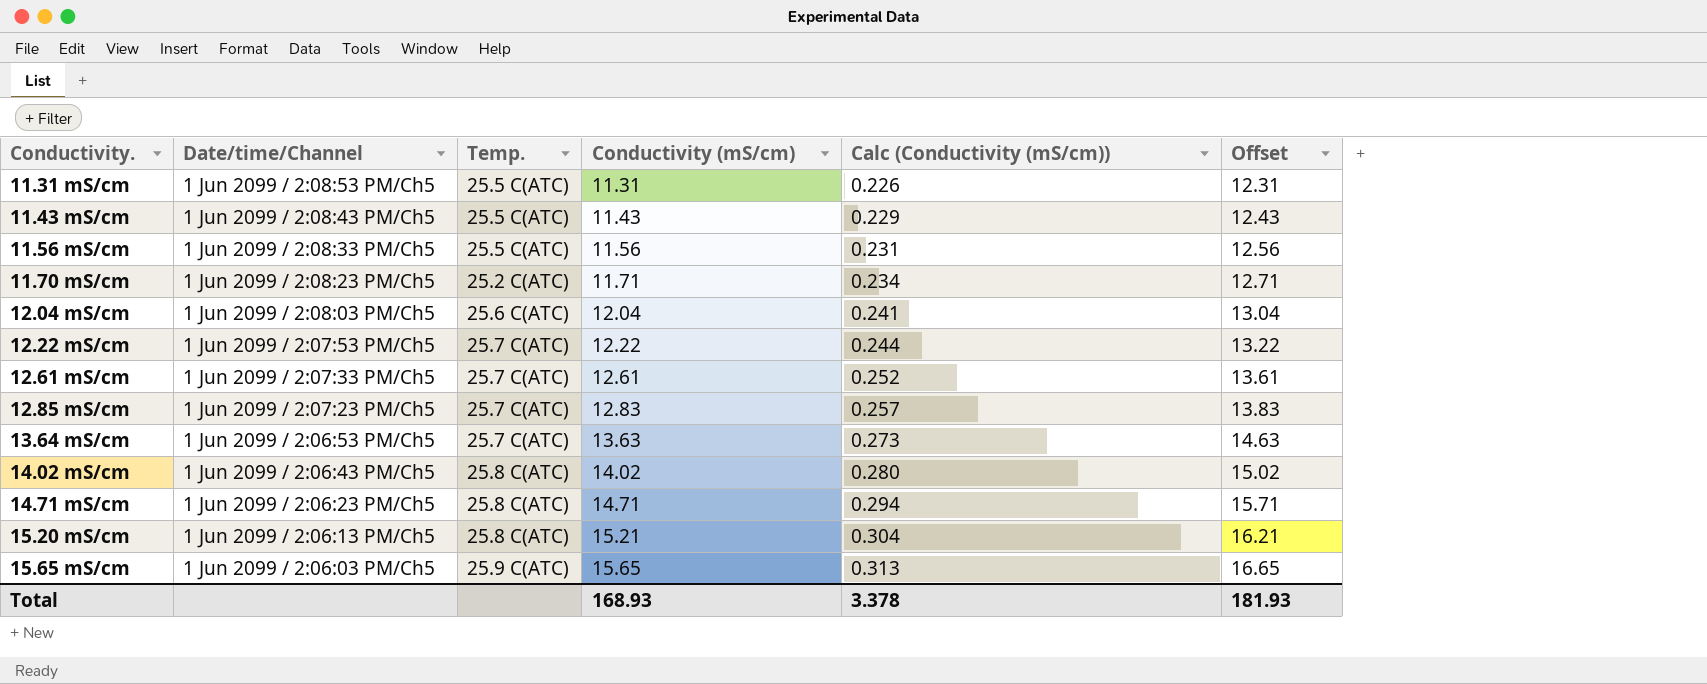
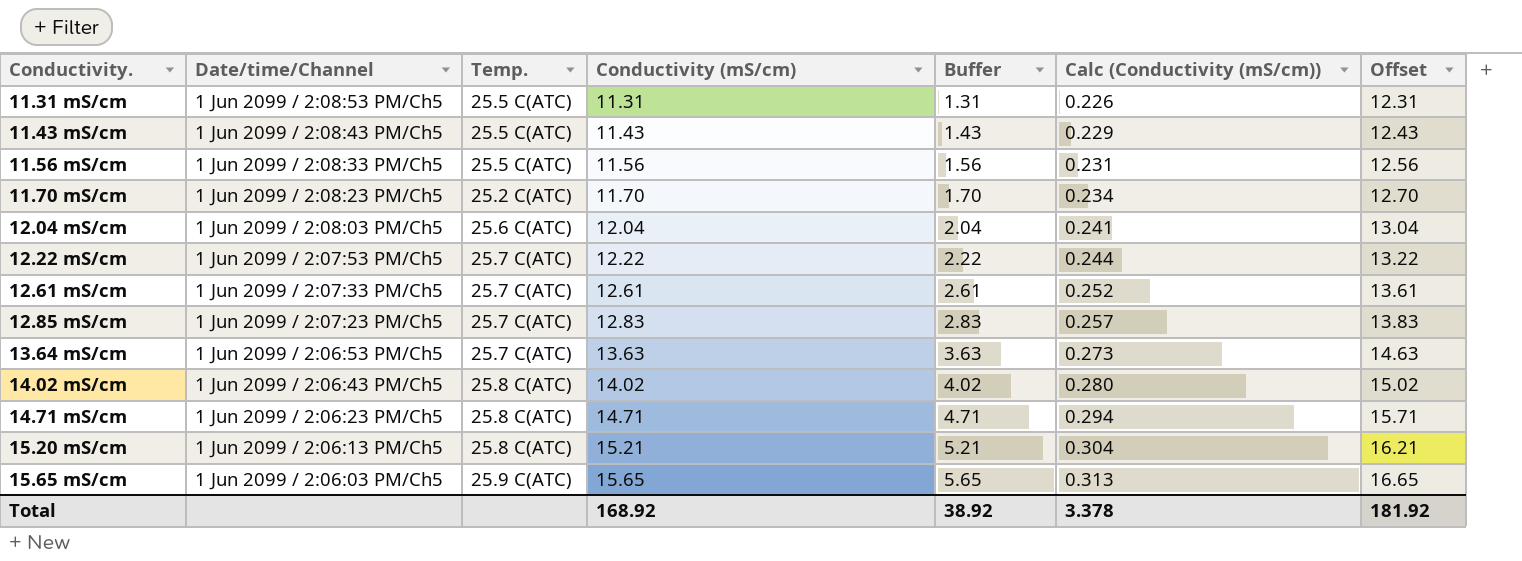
column Buffer | formula: none -> [Conductivity (mS/cm)] - 10
11.70 mS/cm | Conductivity (mS/cm): 11.71 -> 11.70
11.70 mS/cm | Offset: 12.71 -> 12.70
Total | Conductivity (mS/cm): 168.93 -> 168.92
Total | Offset: 181.93 -> 181.92

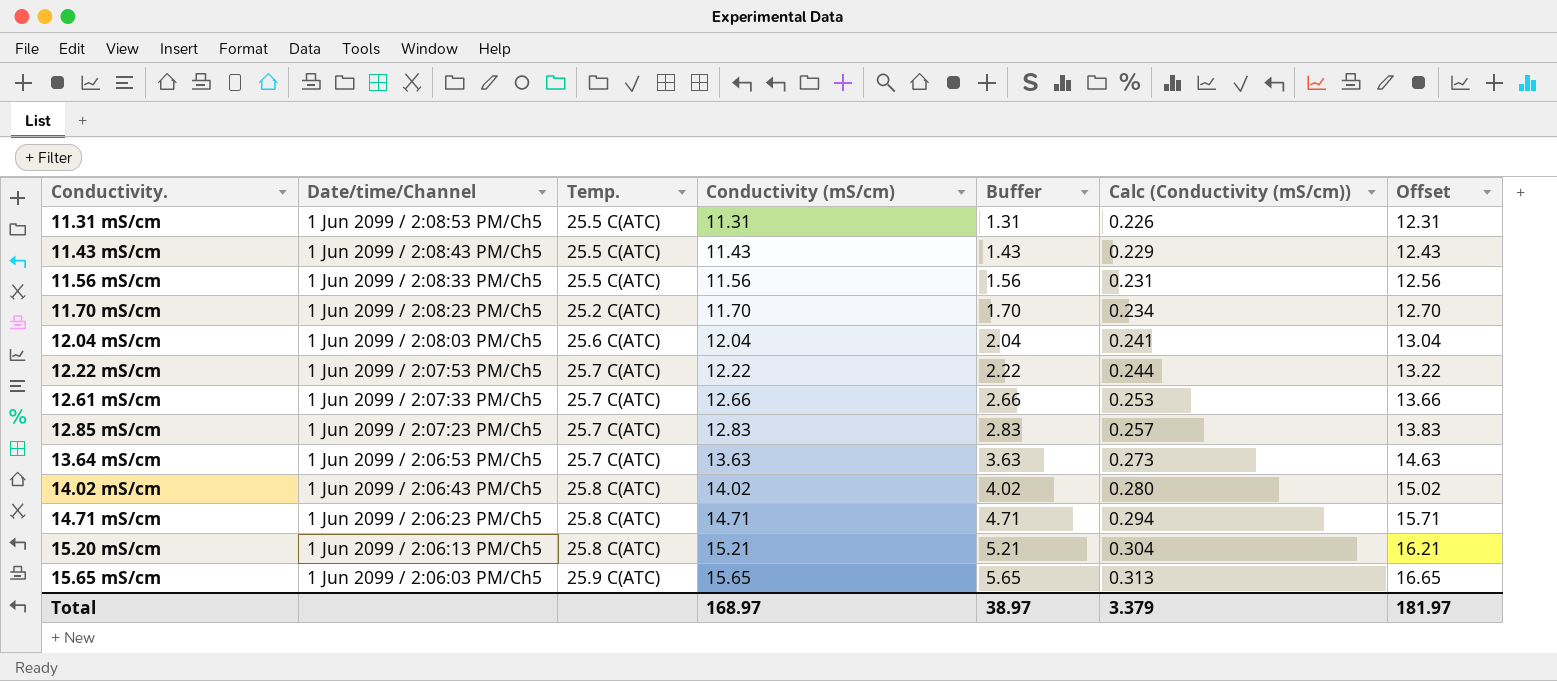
12.61 mS/cm | Conductivity (mS/cm): 12.61 -> 12.66
12.61 mS/cm | Buffer: 2.61 -> 2.66
12.61 mS/cm | Calc (Conductivity (mS/cm)): 0.252 -> 0.253
12.61 mS/cm | Offset: 13.61 -> 13.66
Total | Conductivity (mS/cm): 168.92 -> 168.97
Total | Buffer: 38.92 -> 38.97
Total | Calc (Conductivity (mS/cm)): 3.378 -> 3.379
Total | Offset: 181.92 -> 181.97

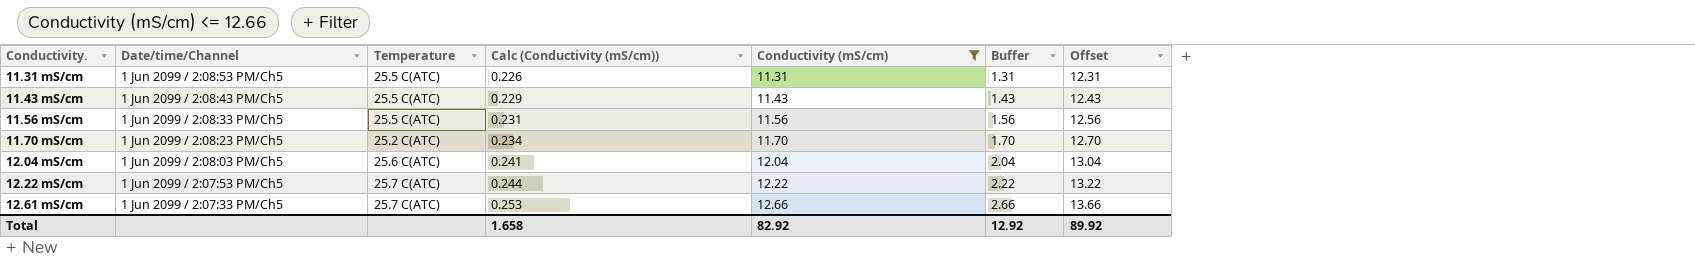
filter: none -> Conductivity (mS/cm) <= 12.66
column name: Temp. -> Temperature
column Calc (Conductivity (mS/cm)) | position: 6 -> 4
Total | Calc (Conductivity (mS/cm)): 3.379 -> 1.658
Total | Conductivity (mS/cm): 168.97 -> 82.92
Total | Buffer: 38.97 -> 12.92
Total | Offset: 181.97 -> 89.92

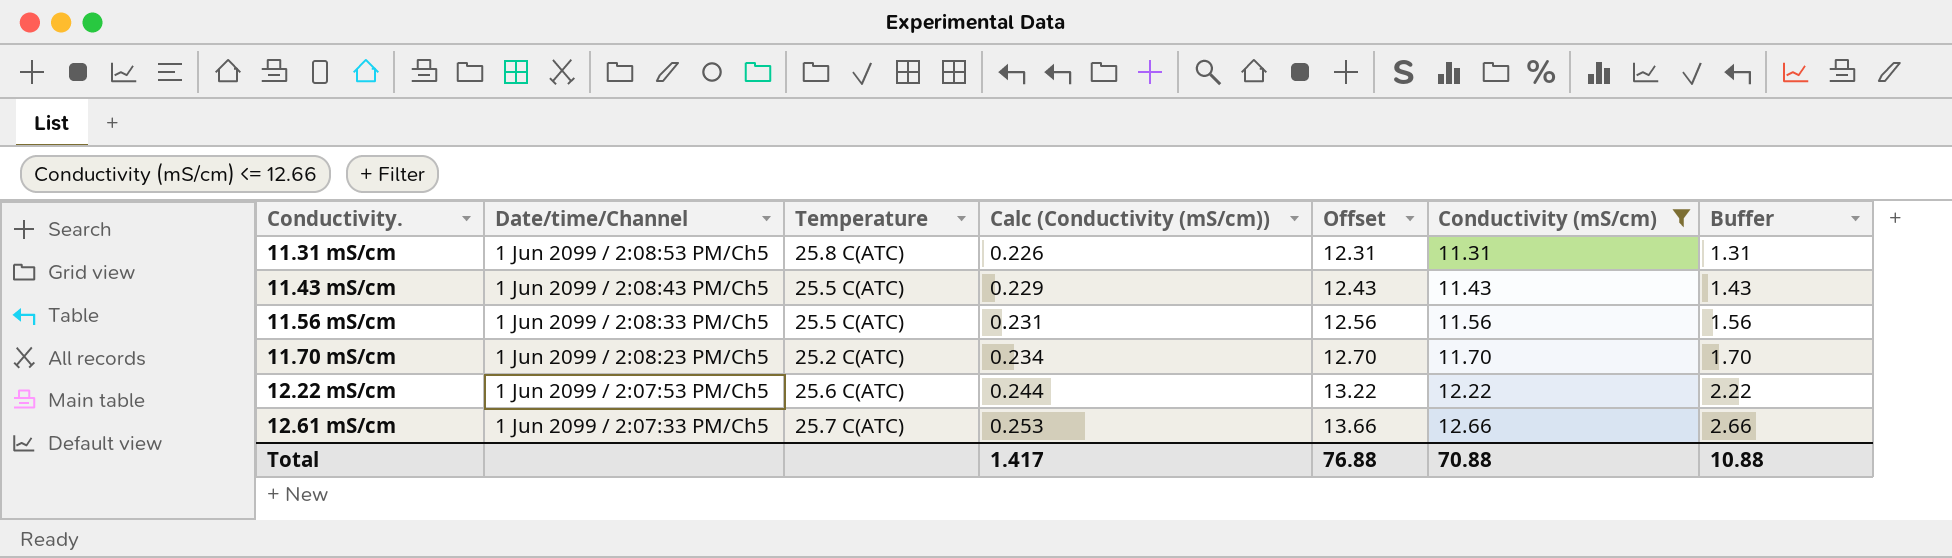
column Offset | position: 7 -> 5
row 12.04 mS/cm: 1 Jun 2099 / 2:08:03 PM/Ch5 | 25.6 C(ATC) | 0.241 | 12.04 | 2.04 | 13.04 -> none
11.31 mS/cm | Temperature: 25.5 C(ATC) -> 25.8 C(ATC)
12.22 mS/cm | Temperature: 25.7 C(ATC) -> 25.6 C(ATC)
Total | Calc (Conductivity (mS/cm)): 1.658 -> 1.417
Total | Offset: 89.92 -> 76.88
Total | Conductivity (mS/cm): 82.92 -> 70.88
Total | Buffer: 12.92 -> 10.88

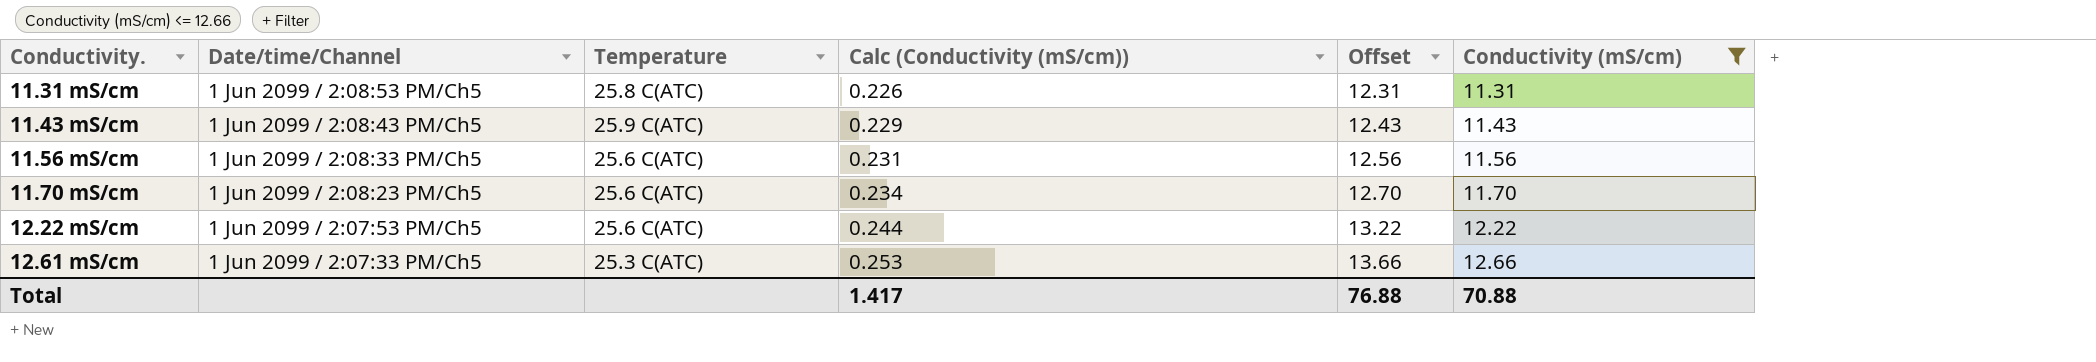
column Buffer | formula: [Conductivity (mS/cm)] - 10 -> none
11.43 mS/cm | Temperature: 25.5 C(ATC) -> 25.9 C(ATC)
11.56 mS/cm | Temperature: 25.5 C(ATC) -> 25.6 C(ATC)
11.70 mS/cm | Temperature: 25.2 C(ATC) -> 25.6 C(ATC)
12.61 mS/cm | Temperature: 25.7 C(ATC) -> 25.3 C(ATC)

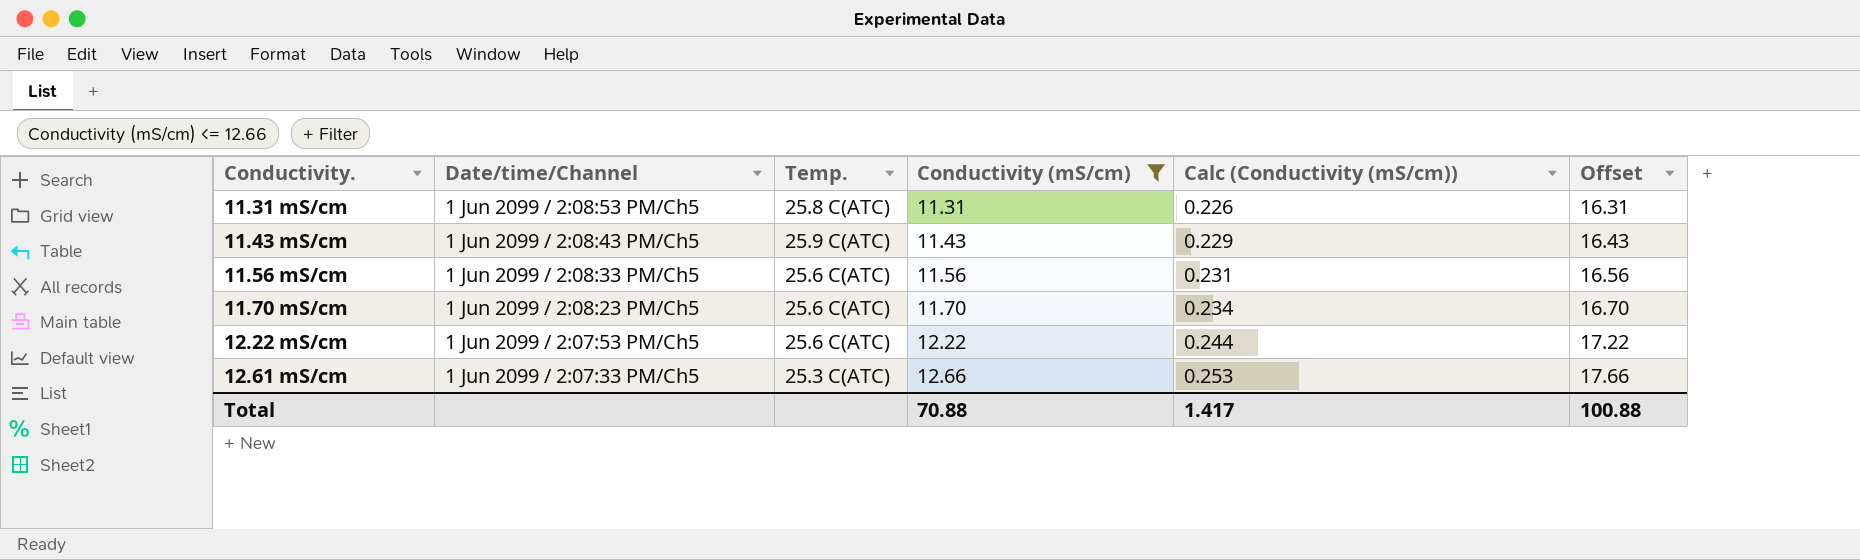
column name: Temperature -> Temp.
column Conductivity (mS/cm) | position: 6 -> 4
column Offset | formula: [Conductivity (mS/cm)] + 1 -> [Conductivity (mS/cm)] + 5
Total | Offset: 76.88 -> 100.88

